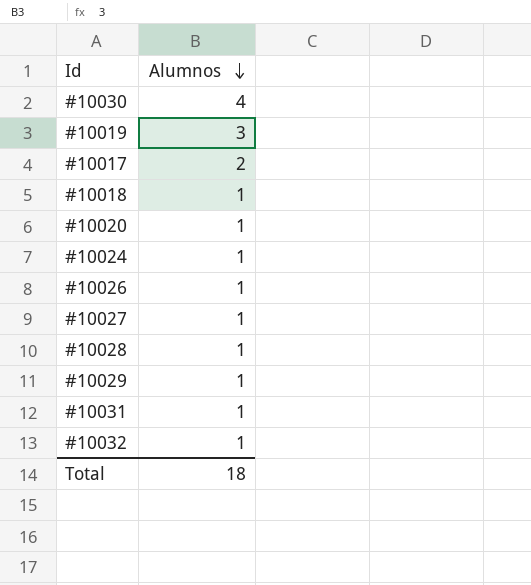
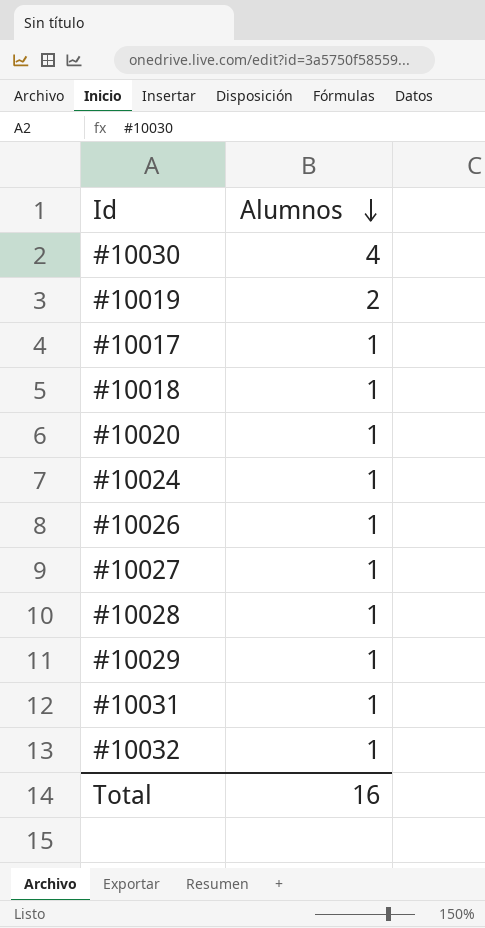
#10019 | Alumnos: 3 -> 2
#10017 | Alumnos: 2 -> 1
Total | Alumnos: 18 -> 16

